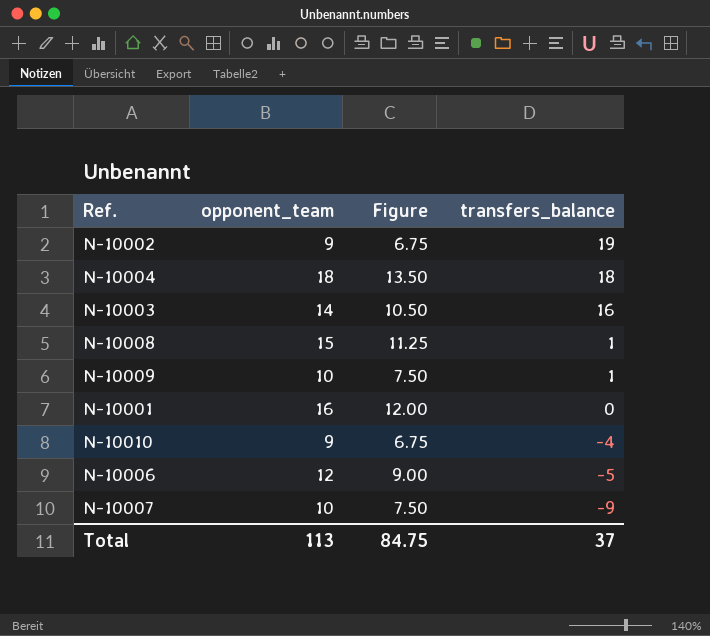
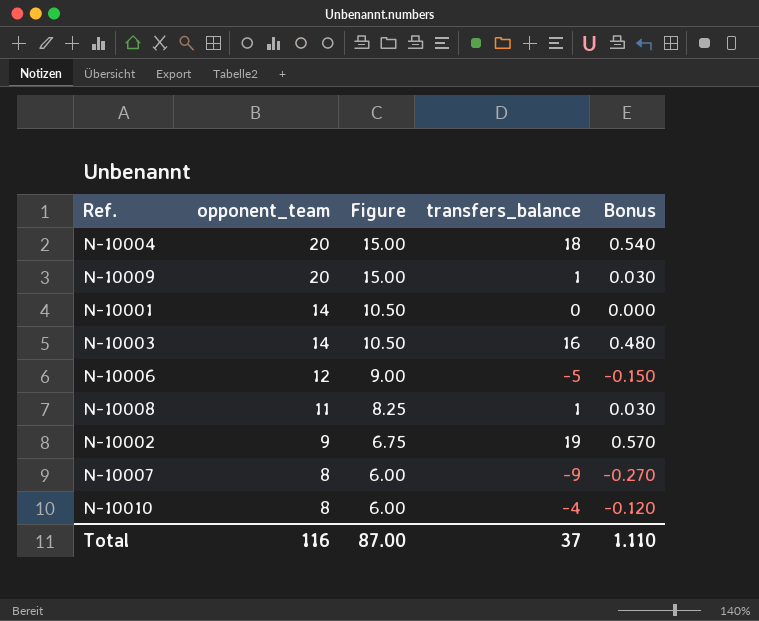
row order: transfers_balance descending -> opponent_team descending
column Bonus | formula: none -> [transfers_balance] * 0.03
N-10004 | opponent_team: 18 -> 20
N-10004 | Figure: 13.50 -> 15.00
N-10009 | opponent_team: 10 -> 20
N-10009 | Figure: 7.50 -> 15.00
N-10001 | opponent_team: 16 -> 14
N-10001 | Figure: 12.00 -> 10.50
N-10008 | opponent_team: 15 -> 11
N-10008 | Figure: 11.25 -> 8.25
N-10007 | opponent_team: 10 -> 8
N-10007 | Figure: 7.50 -> 6.00
N-10010 | opponent_team: 9 -> 8
N-10010 | Figure: 6.75 -> 6.00
Total | opponent_team: 113 -> 116
Total | Figure: 84.75 -> 87.00

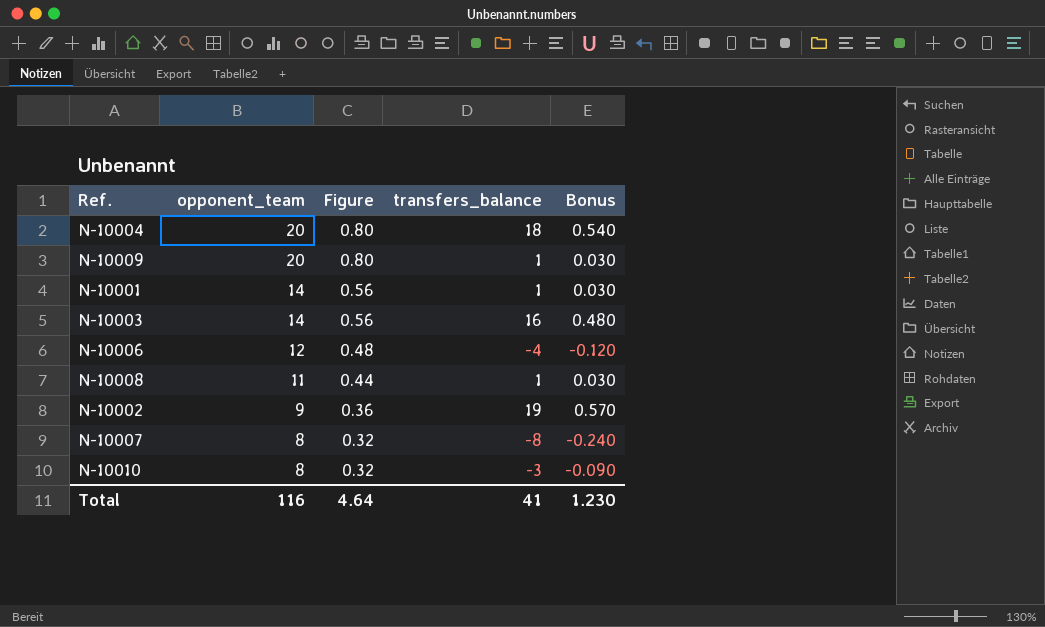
column Figure | formula: [opponent_team] * 0.75 -> [opponent_team] * 0.04
N-10001 | transfers_balance: 0 -> 1
N-10001 | Bonus: 0.000 -> 0.030
N-10006 | transfers_balance: -5 -> -4
N-10006 | Bonus: -0.150 -> -0.120
N-10007 | transfers_balance: -9 -> -8
N-10007 | Bonus: -0.270 -> -0.240
N-10010 | transfers_balance: -4 -> -3
N-10010 | Bonus: -0.120 -> -0.090
Total | Figure: 87.00 -> 4.64
Total | transfers_balance: 37 -> 41
Total | Bonus: 1.110 -> 1.230

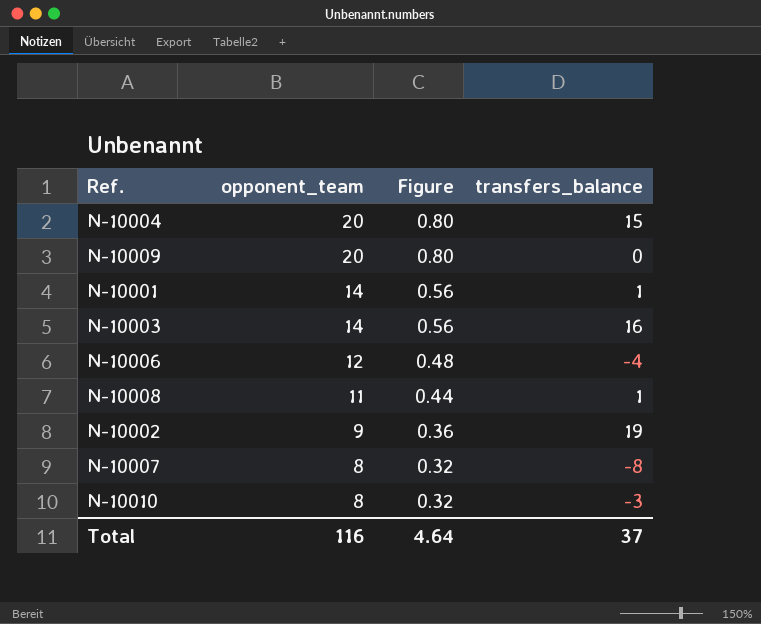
column Bonus | formula: [transfers_balance] * 0.03 -> none
N-10004 | transfers_balance: 18 -> 15
N-10009 | transfers_balance: 1 -> 0
Total | transfers_balance: 41 -> 37

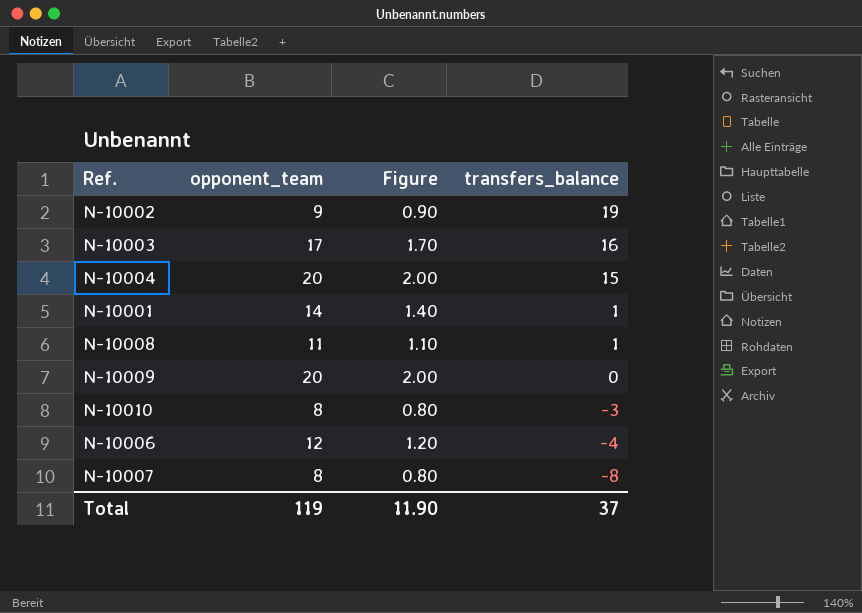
row order: opponent_team descending -> transfers_balance descending
column Figure | formula: [opponent_team] * 0.04 -> [opponent_team] * 0.1
N-10003 | opponent_team: 14 -> 17
Total | opponent_team: 116 -> 119
Total | Figure: 4.64 -> 11.90

